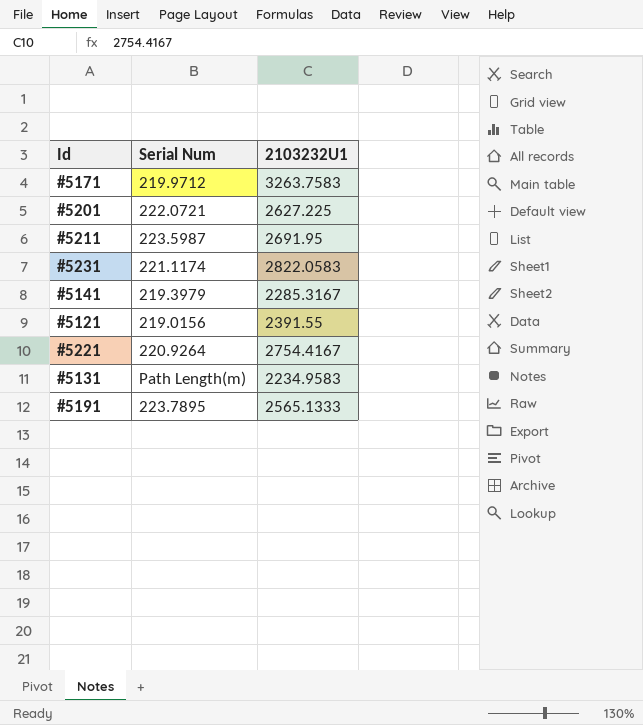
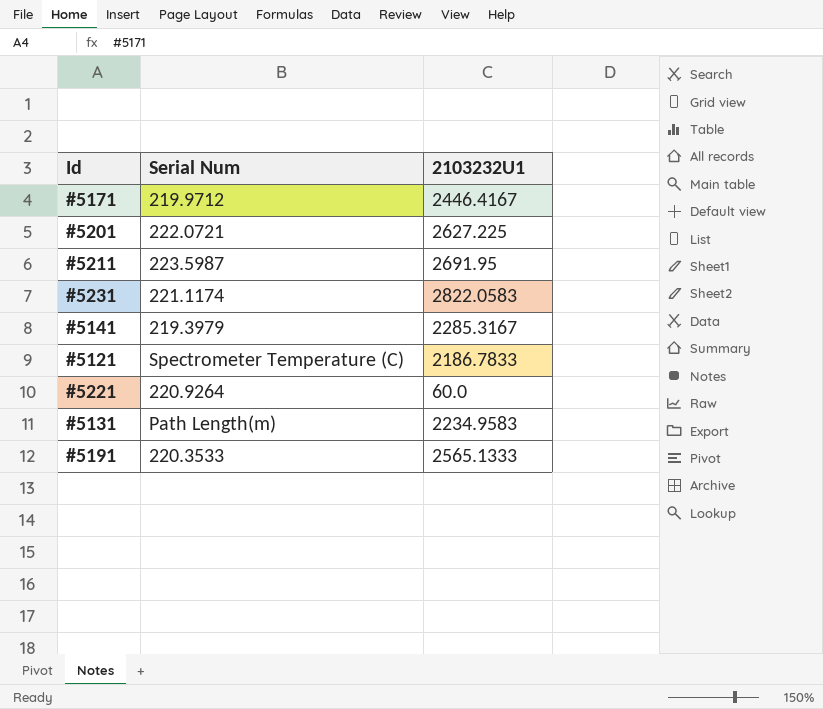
#5171 | 2103232U1: 3263.7583 -> 2446.4167
#5121 | Serial Num: 219.0156 -> Spectrometer Temperature (C)
#5121 | 2103232U1: 2391.55 -> 2186.7833
#5221 | 2103232U1: 2754.4167 -> 60.0
#5191 | Serial Num: 223.7895 -> 220.3533

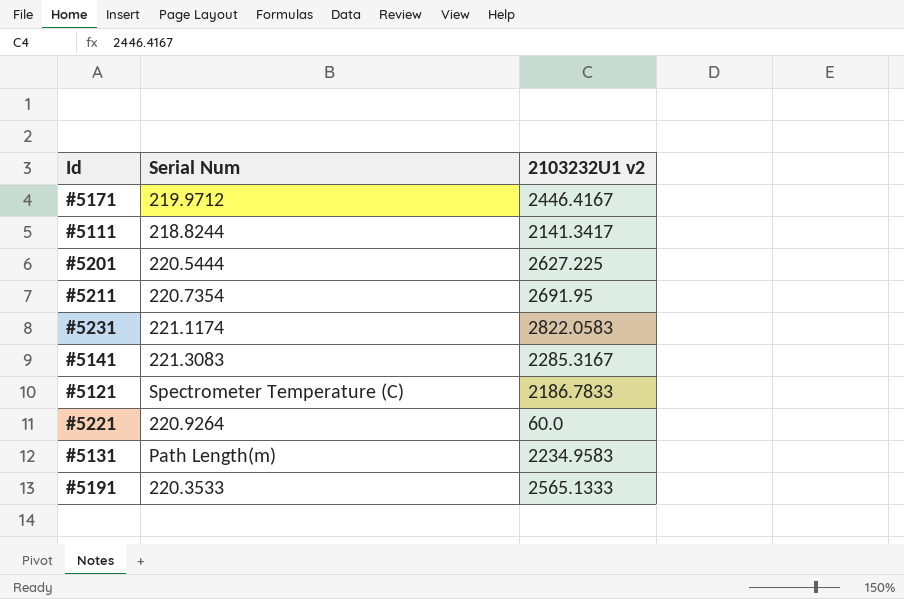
column name: 2103232U1 -> 2103232U1 v2
row #5111: none -> 218.8244 | 2141.3417
#5201 | Serial Num: 222.0721 -> 220.5444
#5211 | Serial Num: 223.5987 -> 220.7354
#5141 | Serial Num: 219.3979 -> 221.3083

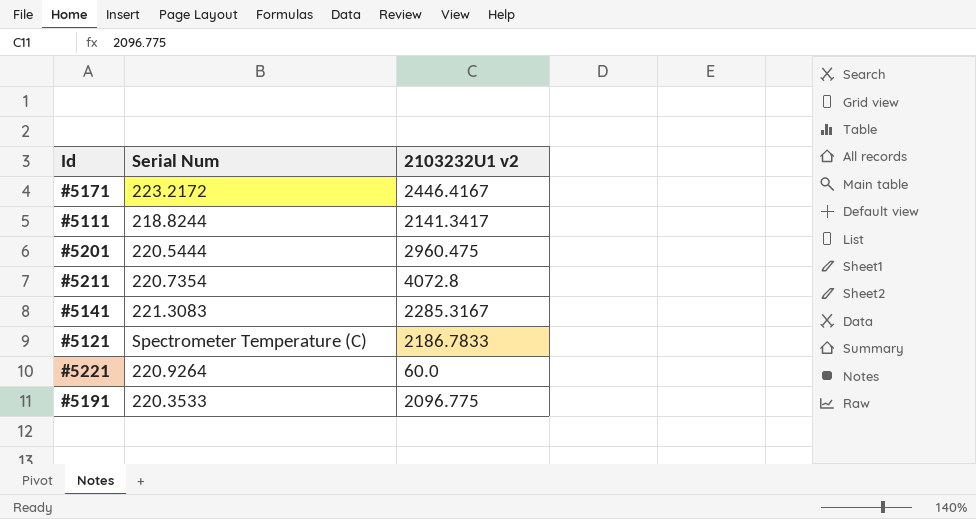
row #5231: 221.1174 | 2822.0583 -> none
row #5131: Path Length(m) | 2234.9583 -> none
#5171 | Serial Num: 219.9712 -> 223.2172
#5201 | 2103232U1 v2: 2627.225 -> 2960.475
#5211 | 2103232U1 v2: 2691.95 -> 4072.8
#5191 | 2103232U1 v2: 2565.1333 -> 2096.775

